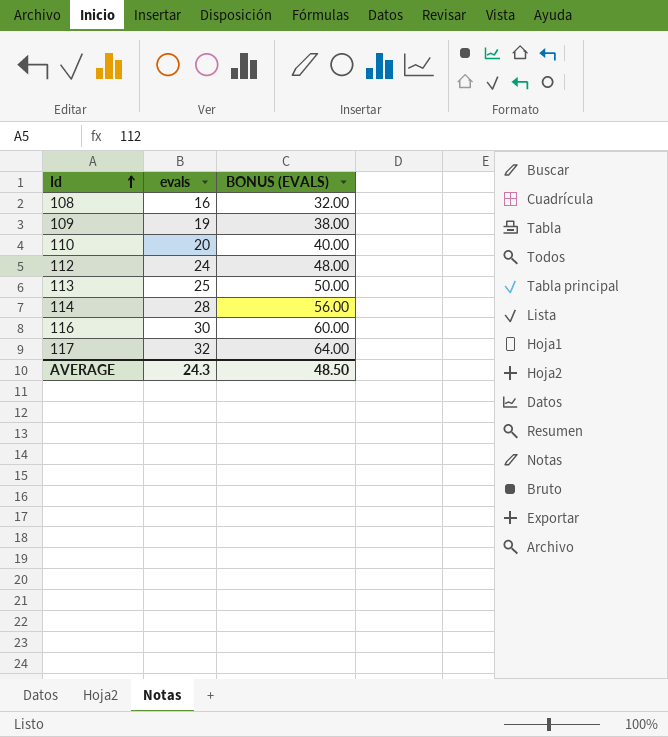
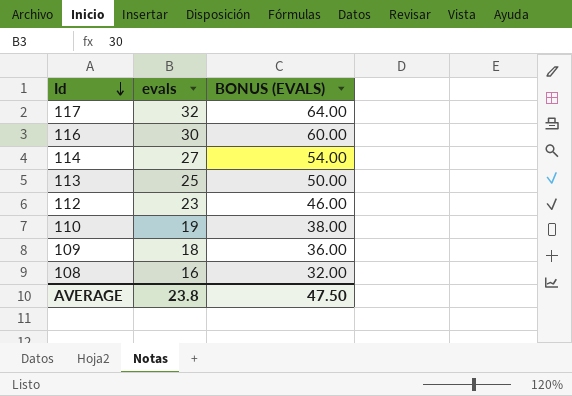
row order: Id ascending -> Id descending
114 | evals: 28 -> 27
114 | BONUS (EVALS): 56.00 -> 54.00
112 | evals: 24 -> 23
112 | BONUS (EVALS): 48.00 -> 46.00
110 | evals: 20 -> 19
110 | BONUS (EVALS): 40.00 -> 38.00
109 | evals: 19 -> 18
109 | BONUS (EVALS): 38.00 -> 36.00
AVERAGE | evals: 24.3 -> 23.8
AVERAGE | BONUS (EVALS): 48.50 -> 47.50

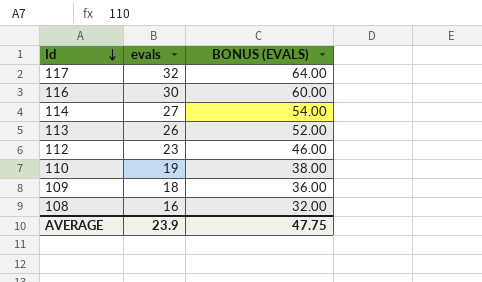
113 | evals: 25 -> 26
113 | BONUS (EVALS): 50.00 -> 52.00
AVERAGE | evals: 23.8 -> 23.9
AVERAGE | BONUS (EVALS): 47.50 -> 47.75

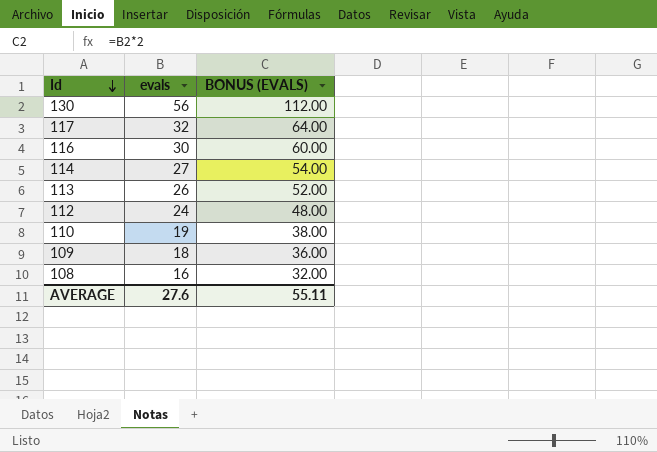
row 130: none -> 56 | 112.00
112 | evals: 23 -> 24
112 | BONUS (EVALS): 46.00 -> 48.00
AVERAGE | evals: 23.9 -> 27.6
AVERAGE | BONUS (EVALS): 47.75 -> 55.11

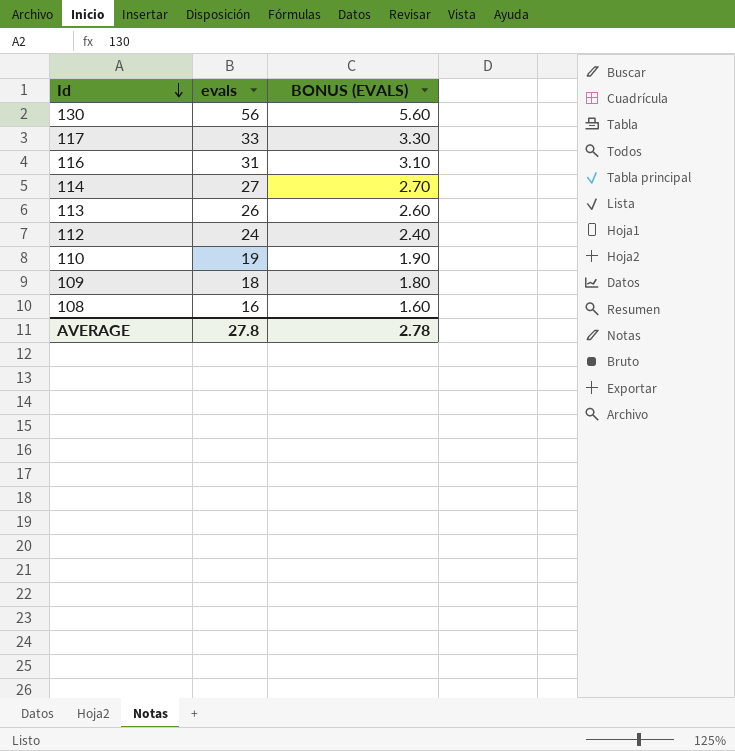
column BONUS (EVALS) | formula: [evals] * 2 -> [evals] * 0.1
117 | evals: 32 -> 33
116 | evals: 30 -> 31
AVERAGE | evals: 27.6 -> 27.8
AVERAGE | BONUS (EVALS): 55.11 -> 2.78

